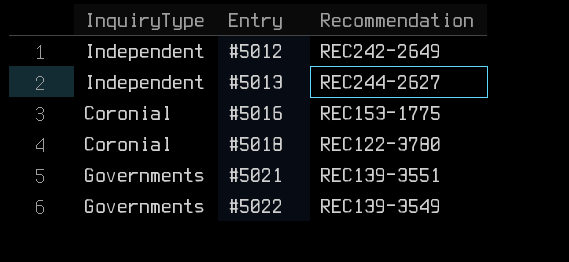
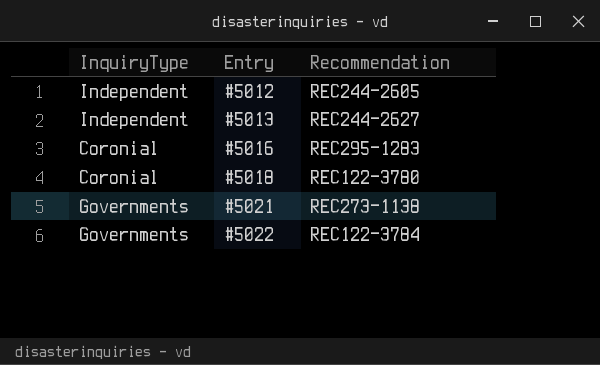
#5012 | Recommendation: REC242-2649 -> REC244-2605
#5016 | Recommendation: REC153-1775 -> REC295-1283
#5021 | Recommendation: REC139-3551 -> REC273-1138
#5022 | Recommendation: REC139-3549 -> REC122-3784

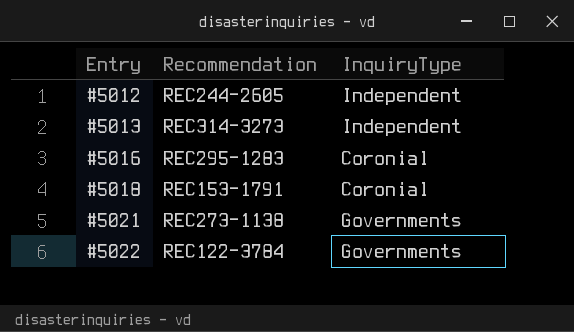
column InquiryType | position: 1 -> 3
#5013 | Recommendation: REC244-2627 -> REC314-3273
#5018 | Recommendation: REC122-3780 -> REC153-1791

